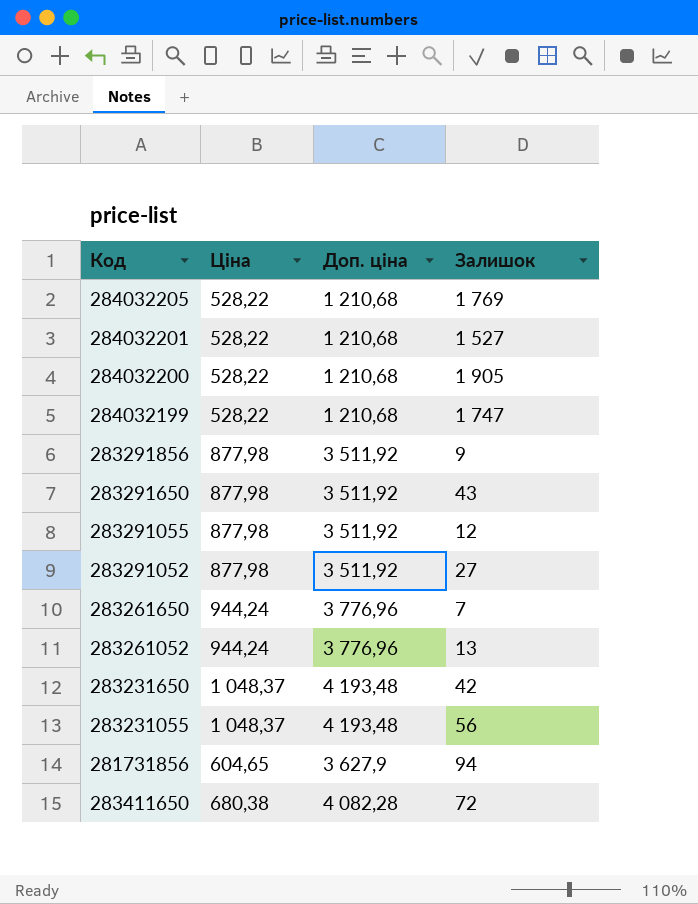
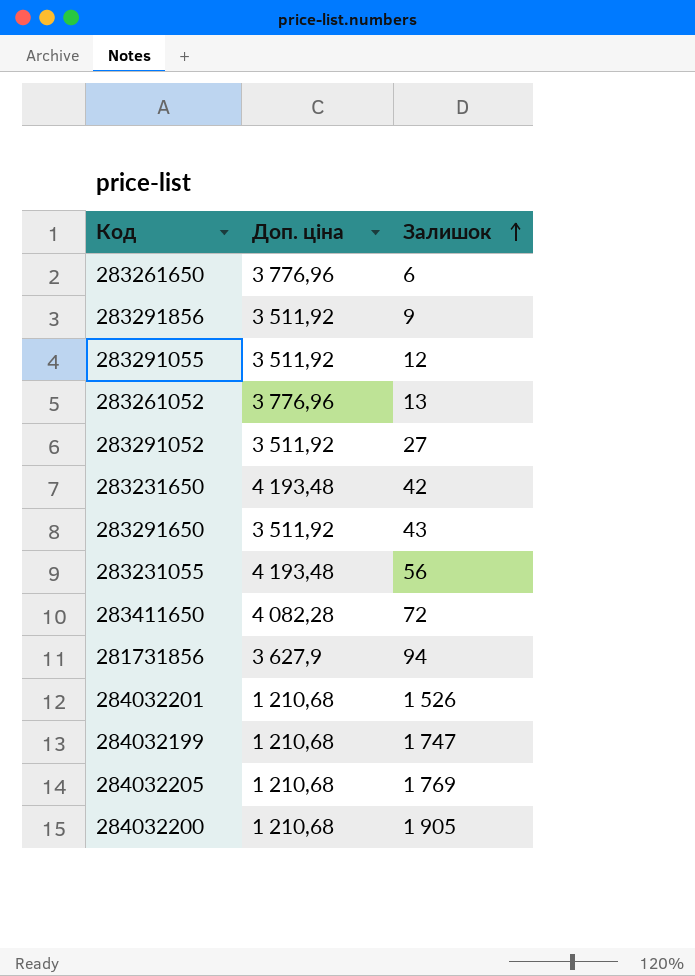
row order: none -> Залишок ascending
column Ціна | position: 2 -> none
283261650 | Залишок: 7 -> 6
284032201 | Залишок: 1 527 -> 1 526

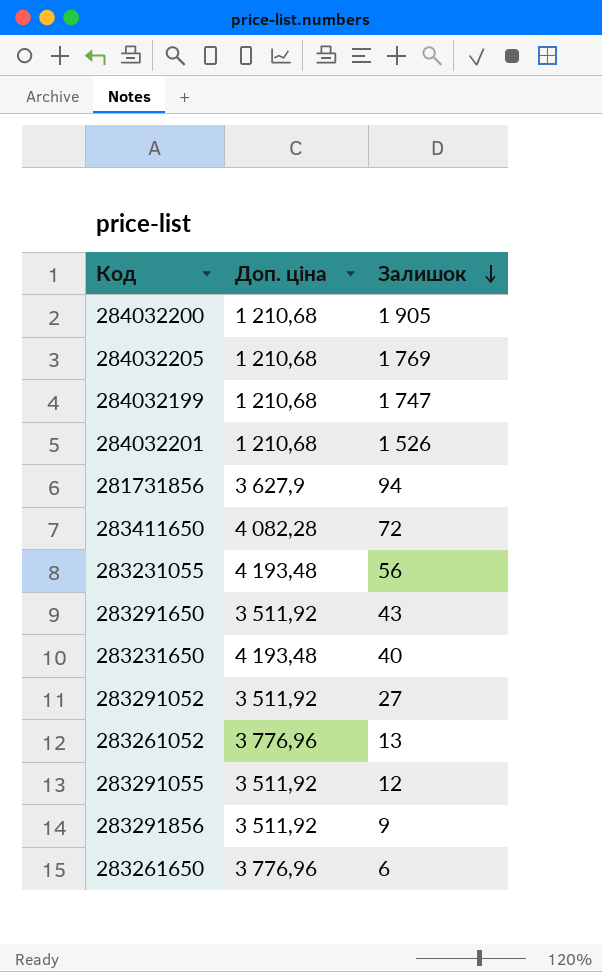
row order: Залишок ascending -> Залишок descending
283231650 | Залишок: 42 -> 40

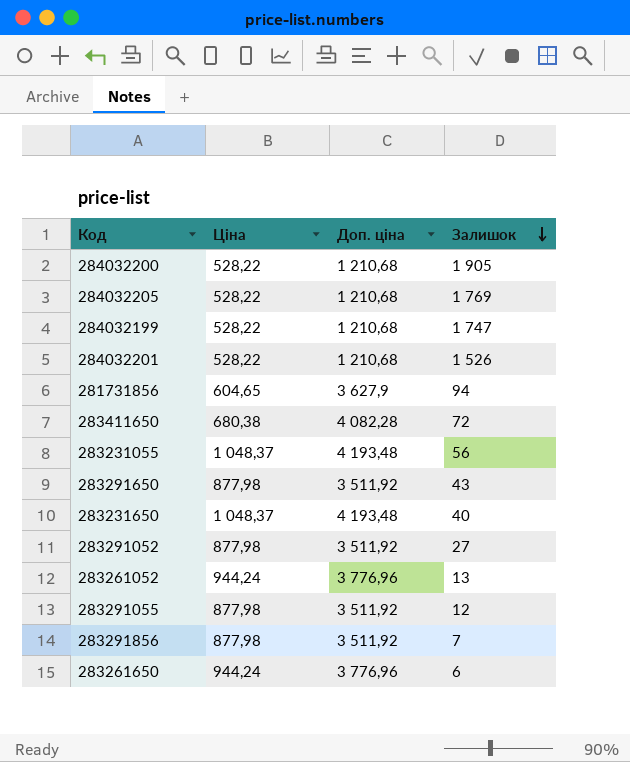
column Ціна | position: none -> 2
283291856 | Залишок: 9 -> 7

